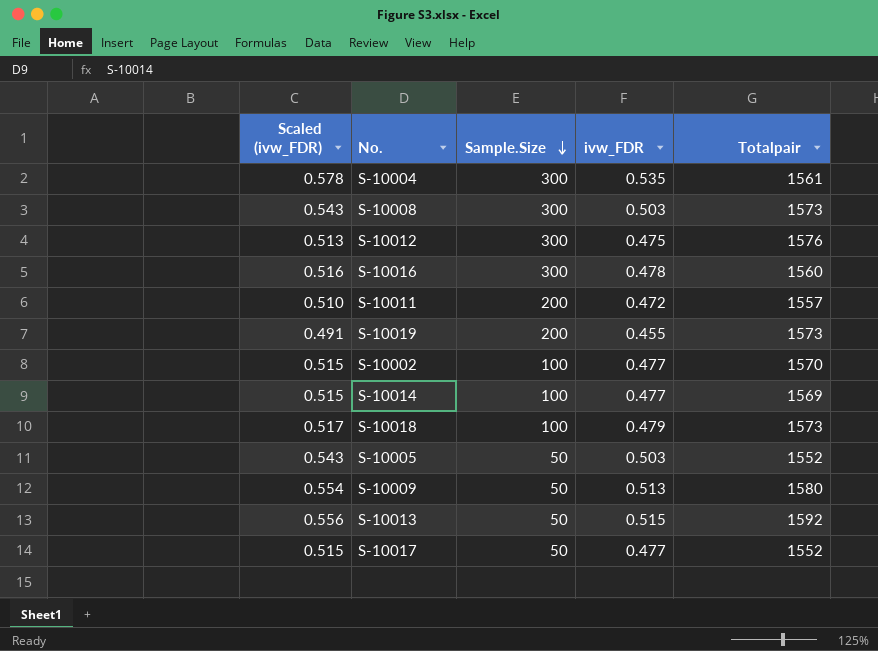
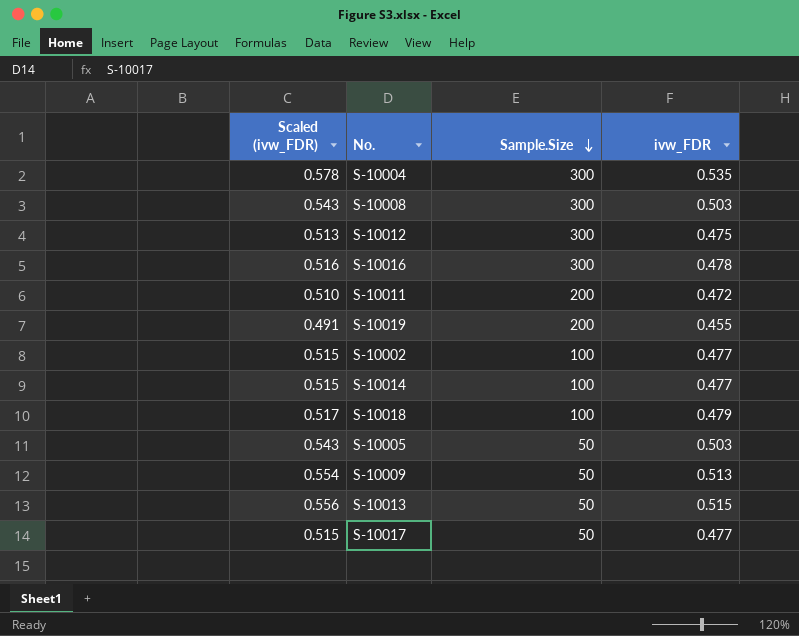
column Totalpair | position: 5 -> none

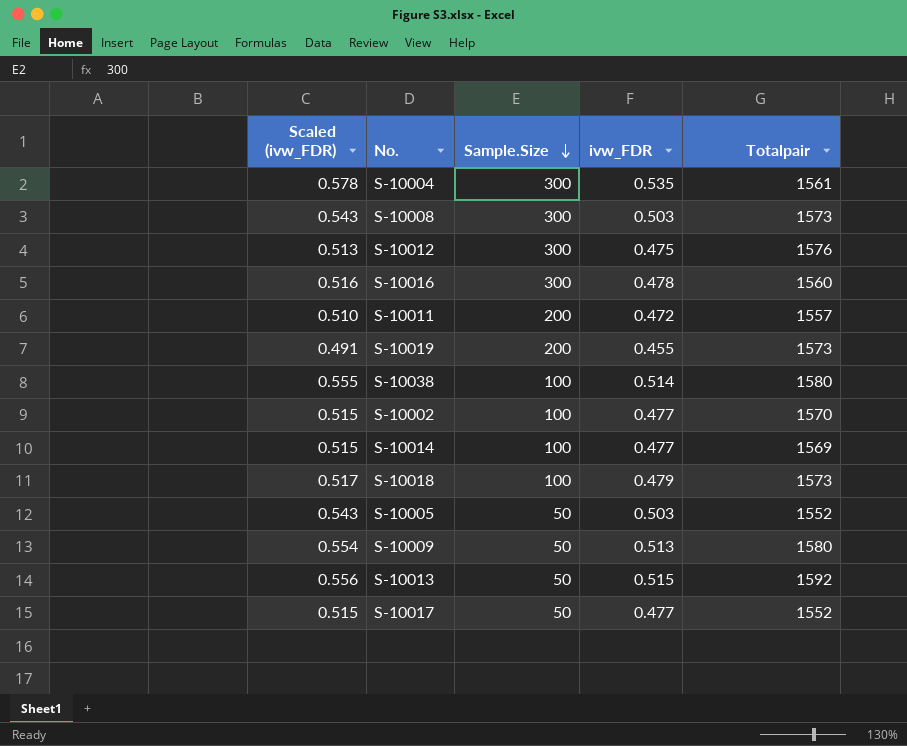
column Totalpair | position: none -> 5
row S-10038: none -> 0.555 | 100 | 0.514 | 1580

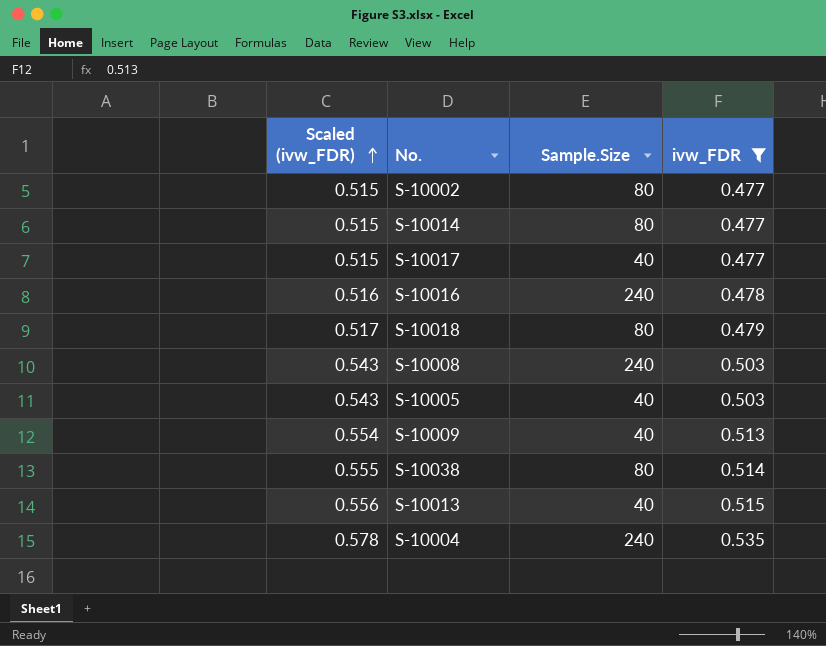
filter: none -> ivw_FDR >= 0.477
row order: Sample.Size descending -> Scaled (ivw_FDR) ascending
column Totalpair | position: 5 -> none
S-10002 | Sample.Size: 100 -> 80
S-10014 | Sample.Size: 100 -> 80
S-10017 | Sample.Size: 50 -> 40
S-10016 | Sample.Size: 300 -> 240
S-10018 | Sample.Size: 100 -> 80
S-10008 | Sample.Size: 300 -> 240
S-10005 | Sample.Size: 50 -> 40
S-10009 | Sample.Size: 50 -> 40
S-10038 | Sample.Size: 100 -> 80
S-10013 | Sample.Size: 50 -> 40
S-10004 | Sample.Size: 300 -> 240

